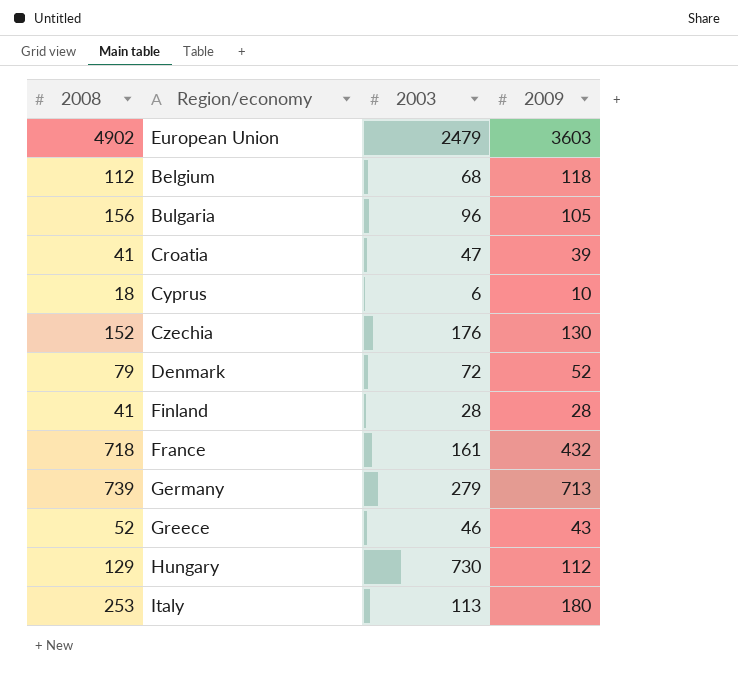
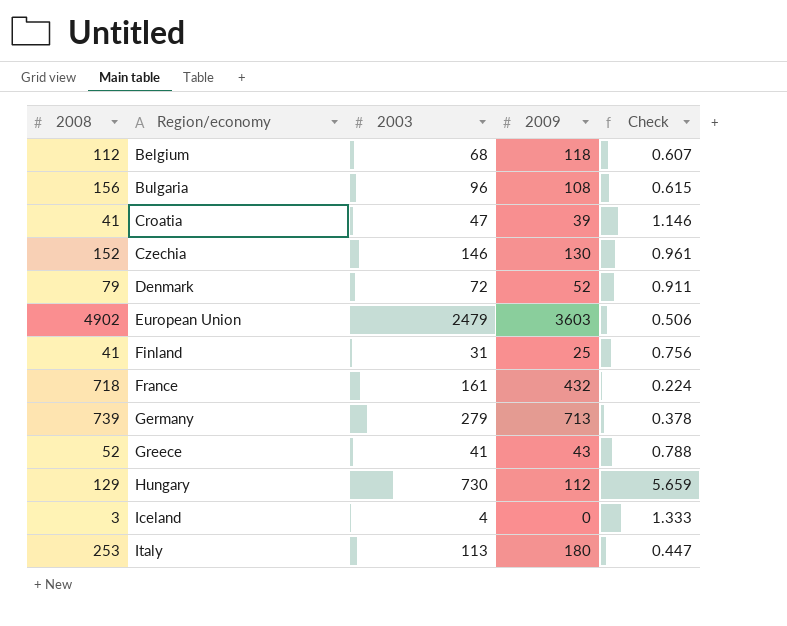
row order: none -> Region/economy ascending
column Check | formula: none -> [2003] / [2008]
row Cyprus: 18 | 6 | 10 -> none
Bulgaria | 2009: 105 -> 108
Czechia | 2003: 176 -> 146
Finland | 2003: 28 -> 31
Finland | 2009: 28 -> 25
Greece | 2003: 46 -> 41
row Iceland: none -> 3 | 4 | 0 | 1.333

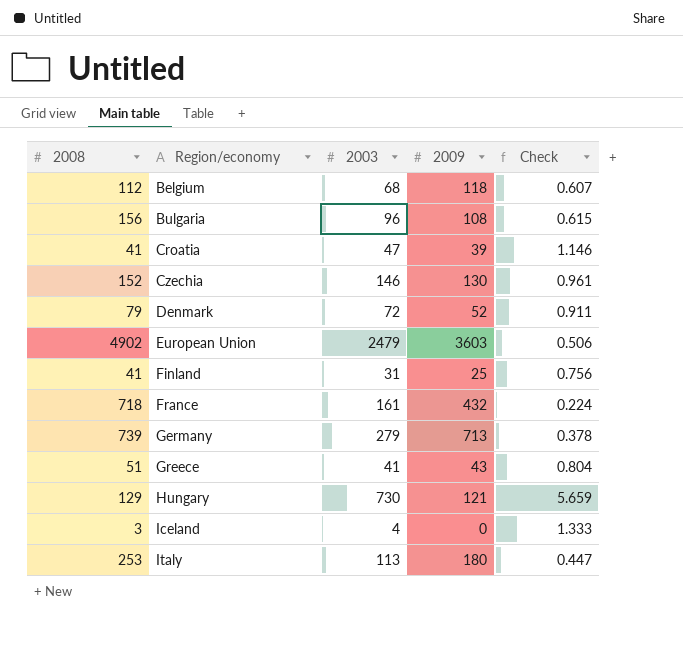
Greece | 2008: 52 -> 51
Greece | Check: 0.788 -> 0.804
Hungary | 2009: 112 -> 121

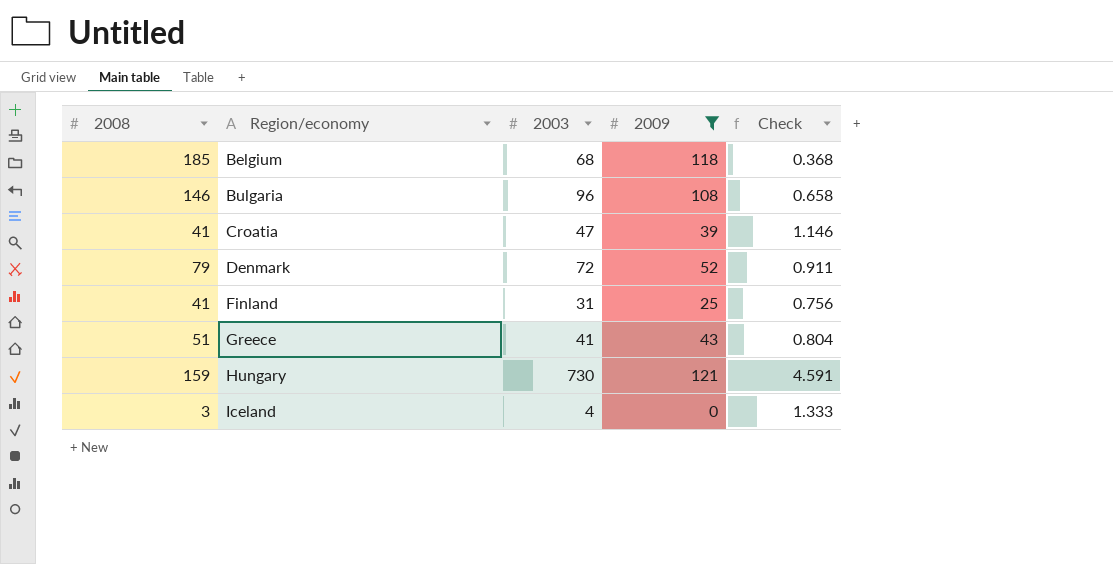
filter: none -> 2009 <= 121
Belgium | 2008: 112 -> 185
Belgium | Check: 0.607 -> 0.368
Bulgaria | 2008: 156 -> 146
Bulgaria | Check: 0.615 -> 0.658
Hungary | 2008: 129 -> 159
Hungary | Check: 5.659 -> 4.591

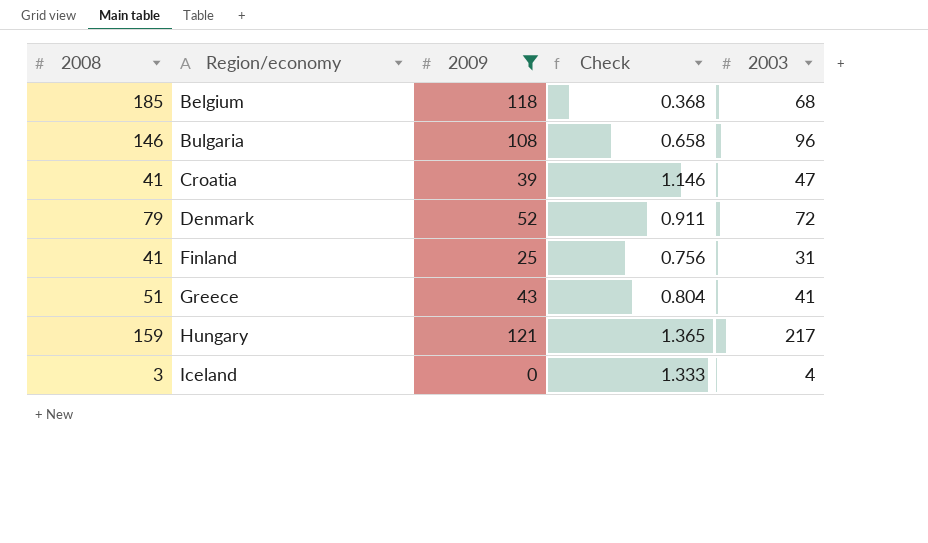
column 2003 | position: 3 -> 5
Hungary | Check: 4.591 -> 1.365
Hungary | 2003: 730 -> 217

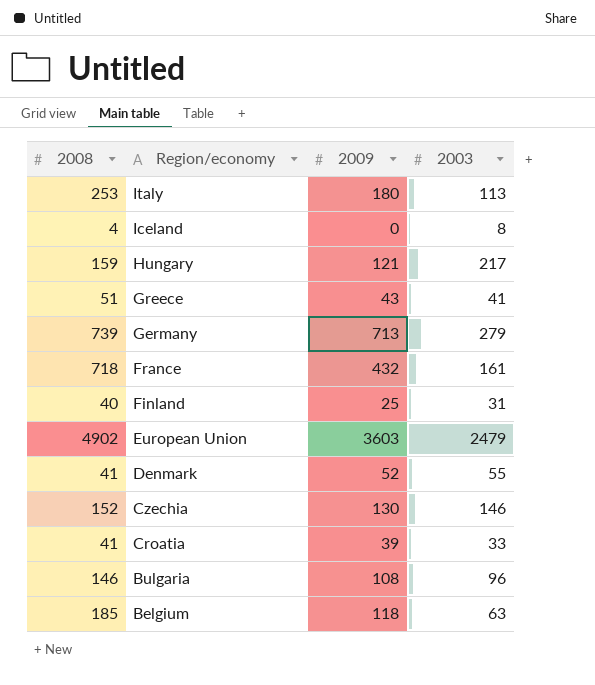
filter: 2009 <= 121 -> none
row order: Region/economy ascending -> Region/economy descending
column Check | formula: [2003] / [2008] -> none
Iceland | 2008: 3 -> 4
Iceland | 2003: 4 -> 8
Finland | 2008: 41 -> 40
Denmark | 2008: 79 -> 41
Denmark | 2003: 72 -> 55
Croatia | 2003: 47 -> 33
Belgium | 2003: 68 -> 63

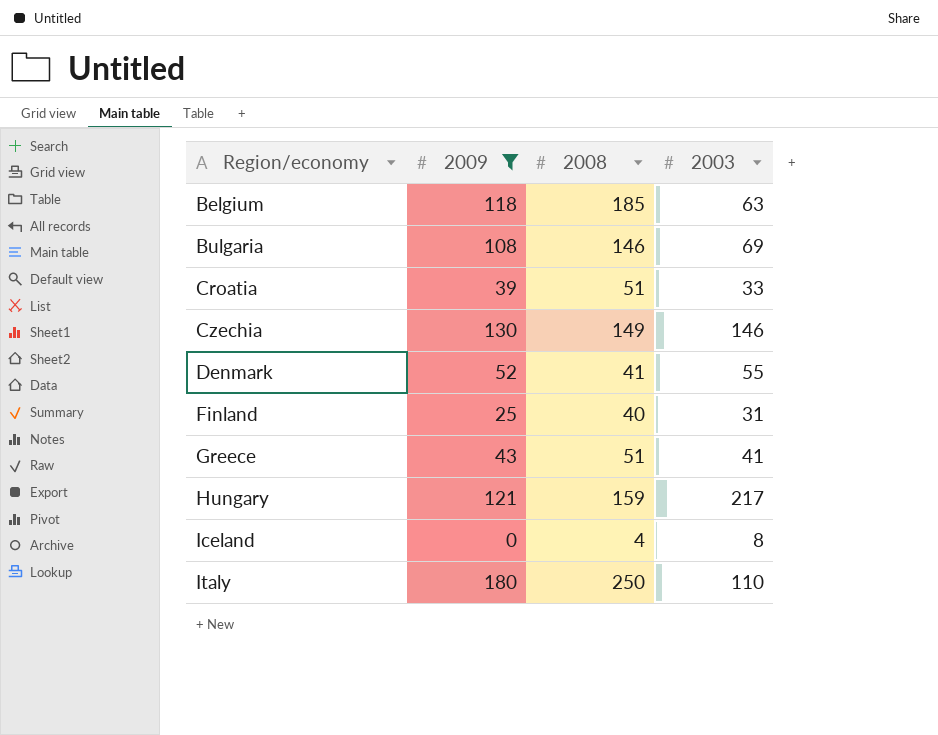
filter: none -> 2009 <= 180
row order: Region/economy descending -> Region/economy ascending
column 2008 | position: 1 -> 3
Bulgaria | 2003: 96 -> 69
Croatia | 2008: 41 -> 51
Czechia | 2008: 152 -> 149
Italy | 2008: 253 -> 250
Italy | 2003: 113 -> 110

